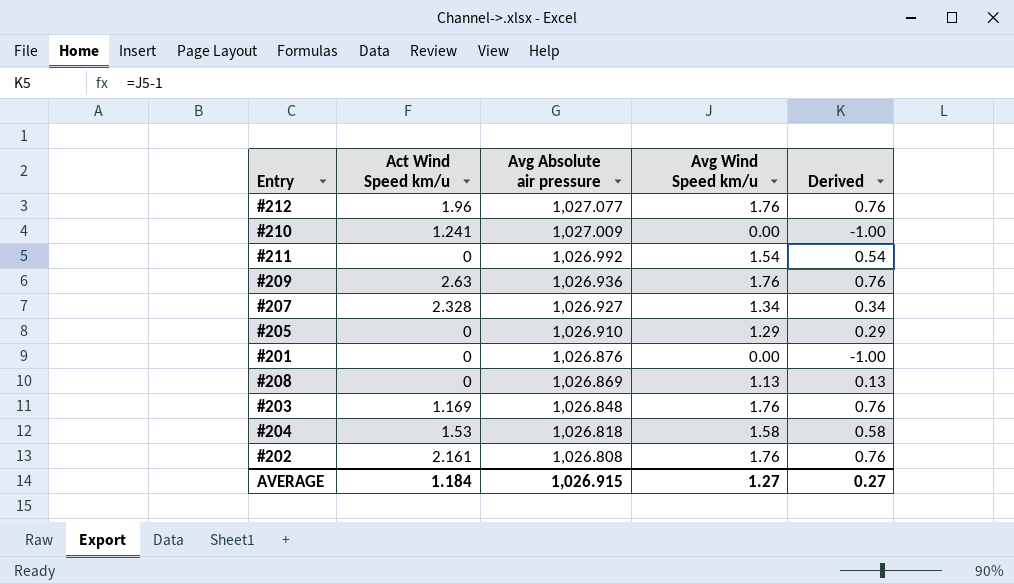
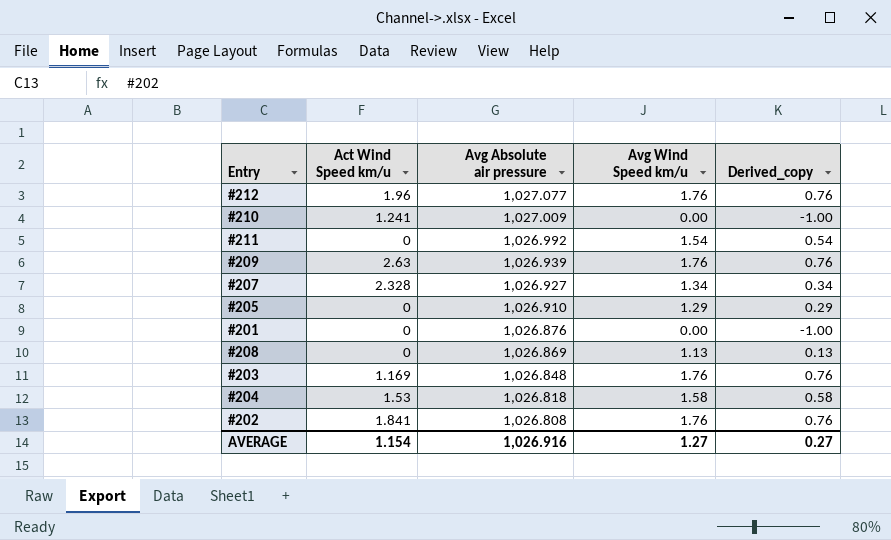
column name: Derived -> Derived_copy
#209 | Avg Absolute air pressure: 1,026.936 -> 1,026.939
#202 | Act Wind Speed km/u: 2.161 -> 1.841
AVERAGE | Act Wind Speed km/u: 1.184 -> 1.154
AVERAGE | Avg Absolute air pressure: 1,026.915 -> 1,026.916

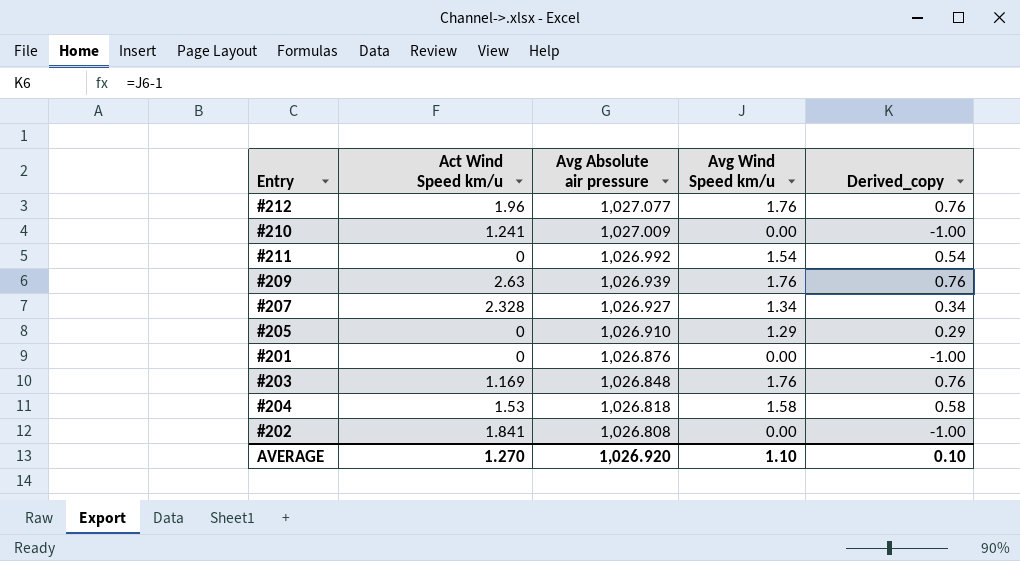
row #208: 0 | 1,026.869 | 1.13 | 0.13 -> none
#202 | Avg Wind Speed km/u: 1.76 -> 0.00
#202 | Derived_copy: 0.76 -> -1.00
AVERAGE | Act Wind Speed km/u: 1.154 -> 1.270
AVERAGE | Avg Absolute air pressure: 1,026.916 -> 1,026.920
AVERAGE | Avg Wind Speed km/u: 1.27 -> 1.10
AVERAGE | Derived_copy: 0.27 -> 0.10

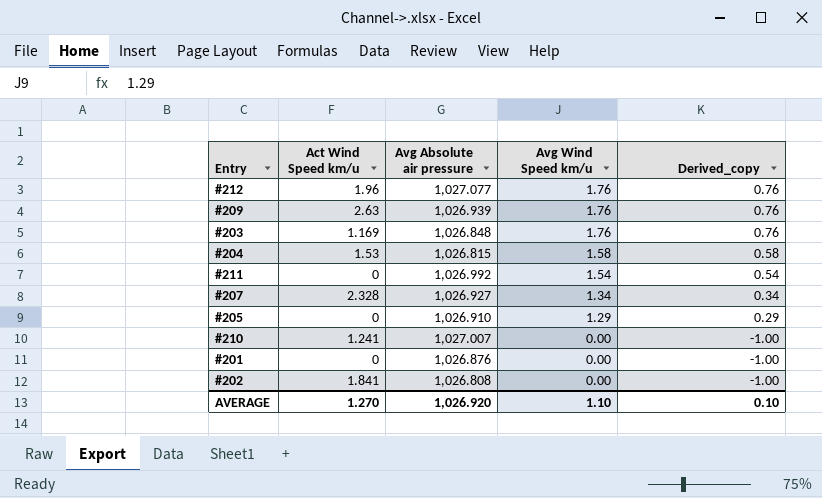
row order: Avg Absolute air pressure descending -> Avg Wind Speed km/u descending
#204 | Avg Absolute air pressure: 1,026.818 -> 1,026.815
#210 | Avg Absolute air pressure: 1,027.009 -> 1,027.007

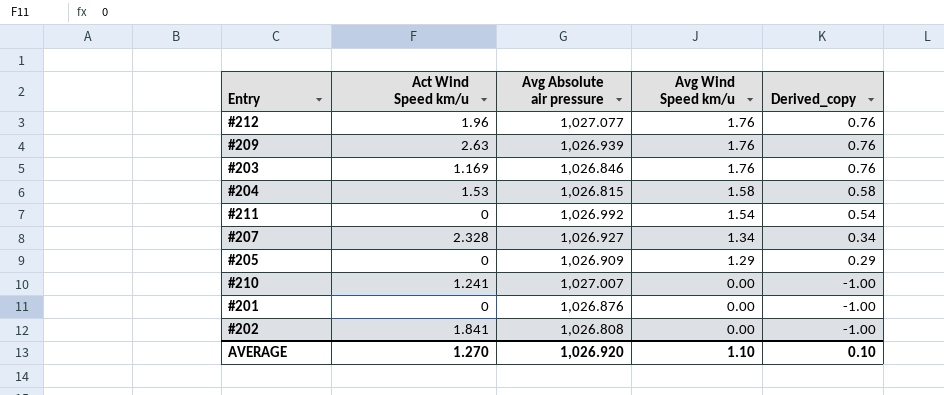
#203 | Avg Absolute air pressure: 1,026.848 -> 1,026.846
#205 | Avg Absolute air pressure: 1,026.910 -> 1,026.909

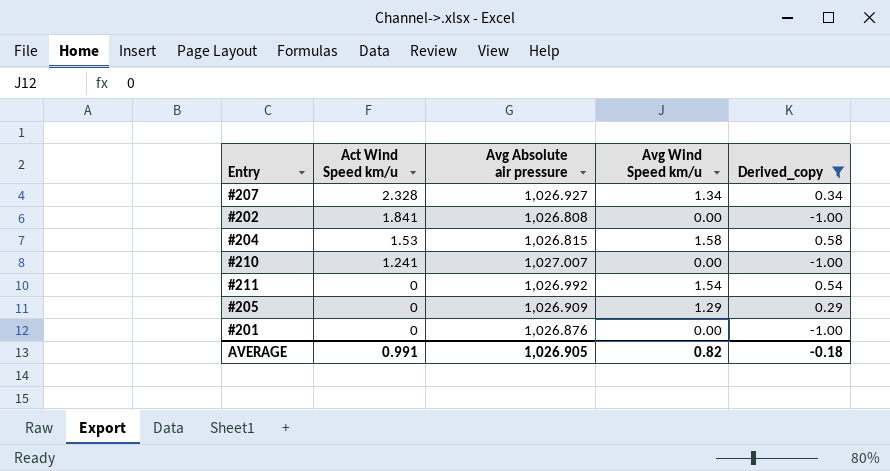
filter: none -> Derived_copy != 0.76
row order: Avg Wind Speed km/u descending -> Act Wind Speed km/u descending
AVERAGE | Act Wind Speed km/u: 1.270 -> 0.991
AVERAGE | Avg Absolute air pressure: 1,026.920 -> 1,026.905
AVERAGE | Avg Wind Speed km/u: 1.10 -> 0.82
AVERAGE | Derived_copy: 0.10 -> -0.18

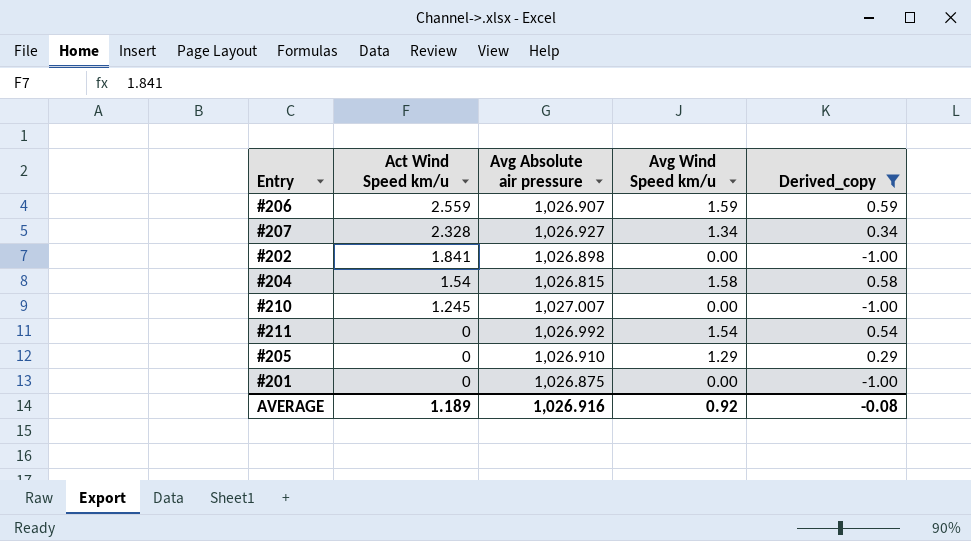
row #206: none -> 2.559 | 1,026.907 | 1.59 | 0.59
#202 | Avg Absolute air pressure: 1,026.808 -> 1,026.898
#204 | Act Wind Speed km/u: 1.53 -> 1.54
#210 | Act Wind Speed km/u: 1.241 -> 1.245
#205 | Avg Absolute air pressure: 1,026.909 -> 1,026.910
#201 | Avg Absolute air pressure: 1,026.876 -> 1,026.875
AVERAGE | Act Wind Speed km/u: 0.991 -> 1.189
AVERAGE | Avg Absolute air pressure: 1,026.905 -> 1,026.916
AVERAGE | Avg Wind Speed km/u: 0.82 -> 0.92
AVERAGE | Derived_copy: -0.18 -> -0.08

